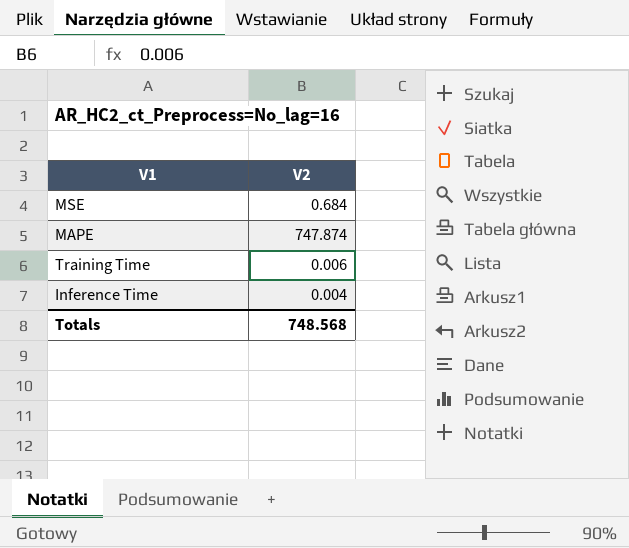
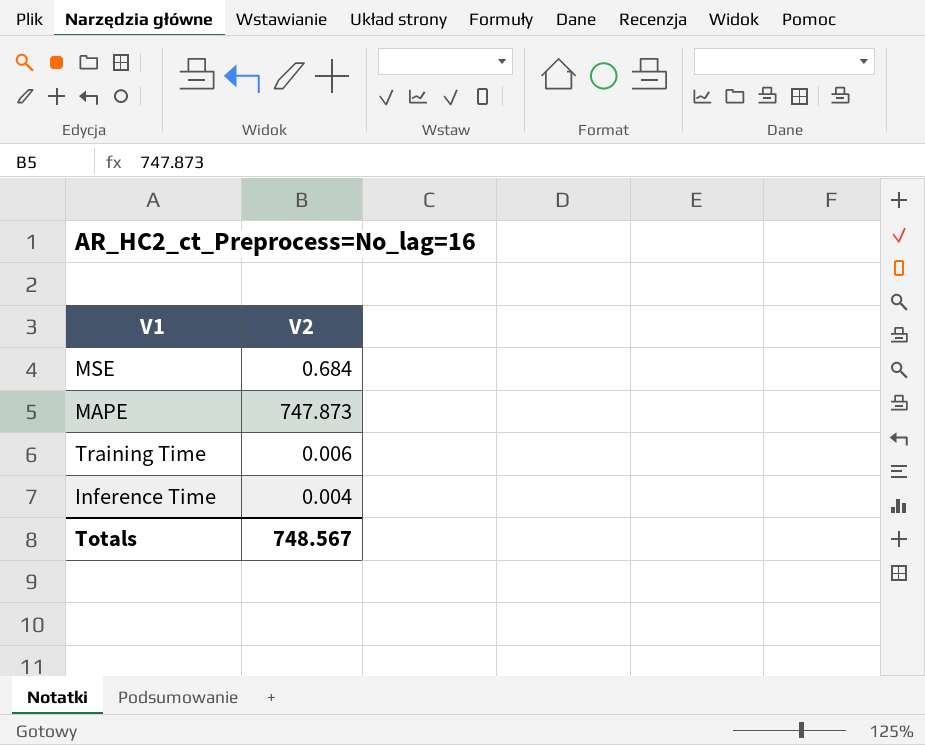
MAPE | V2: 747.874 -> 747.873
Totals | V2: 748.568 -> 748.567

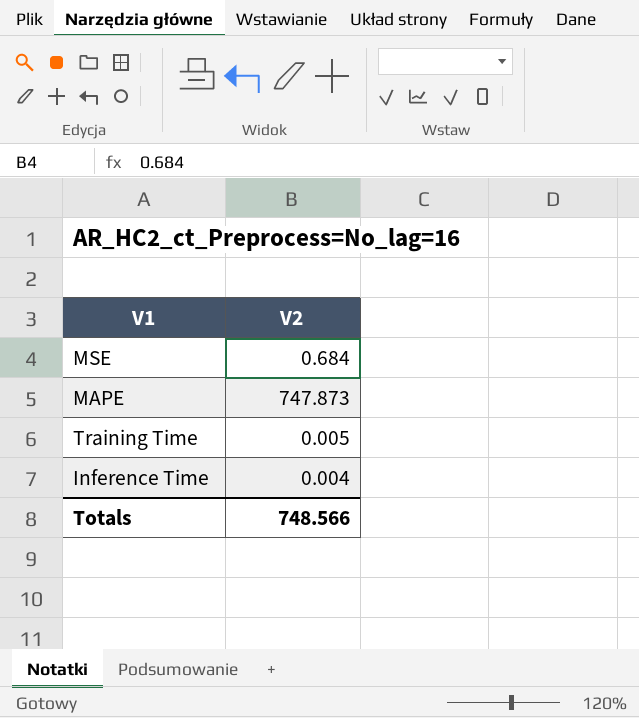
Training Time | V2: 0.006 -> 0.005
Totals | V2: 748.567 -> 748.566

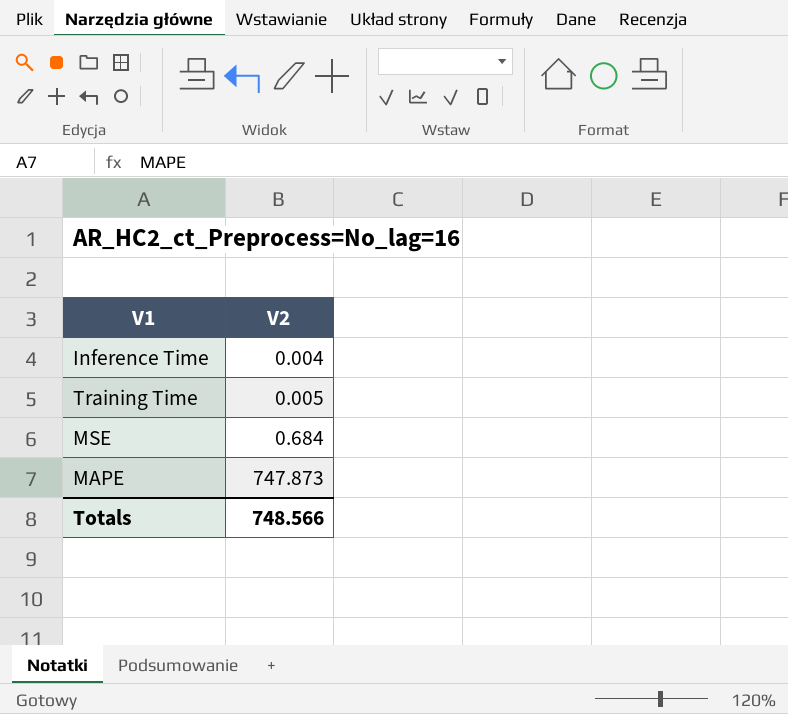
row order: none -> V2 ascending

